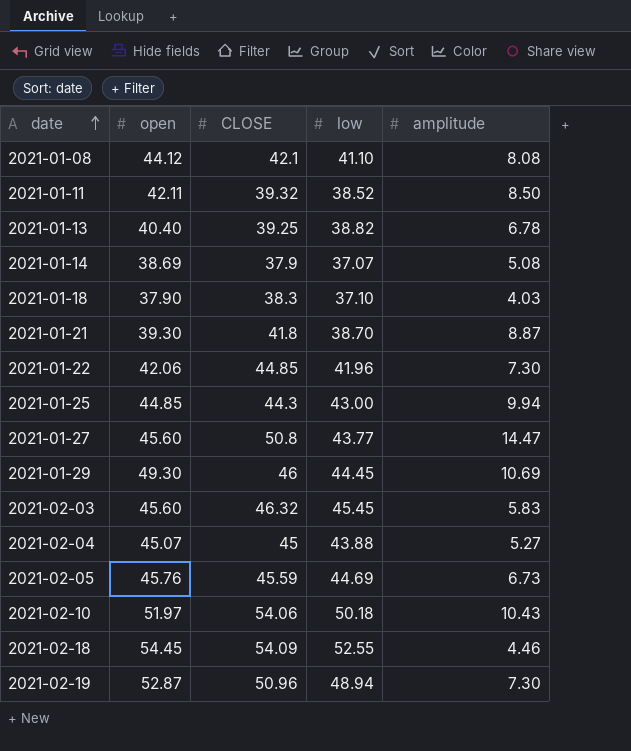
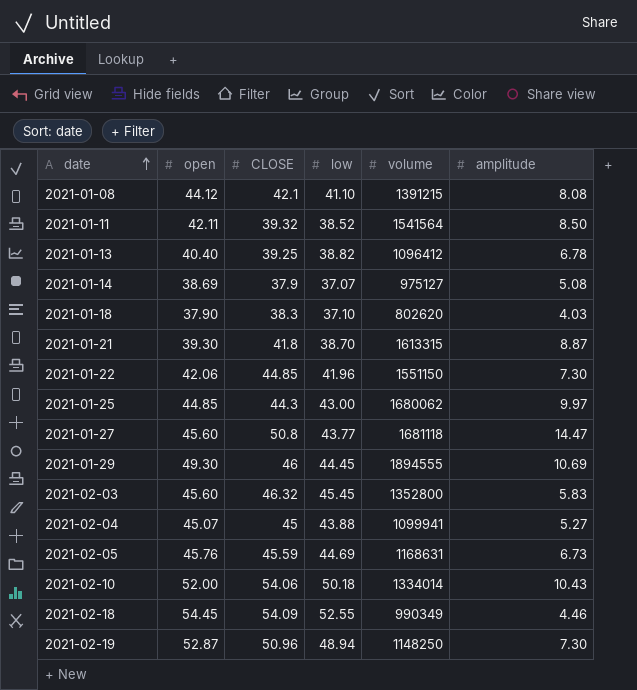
column volume | position: none -> 5
2021-01-25 | amplitude: 9.94 -> 9.97
2021-02-10 | open: 51.97 -> 52.00

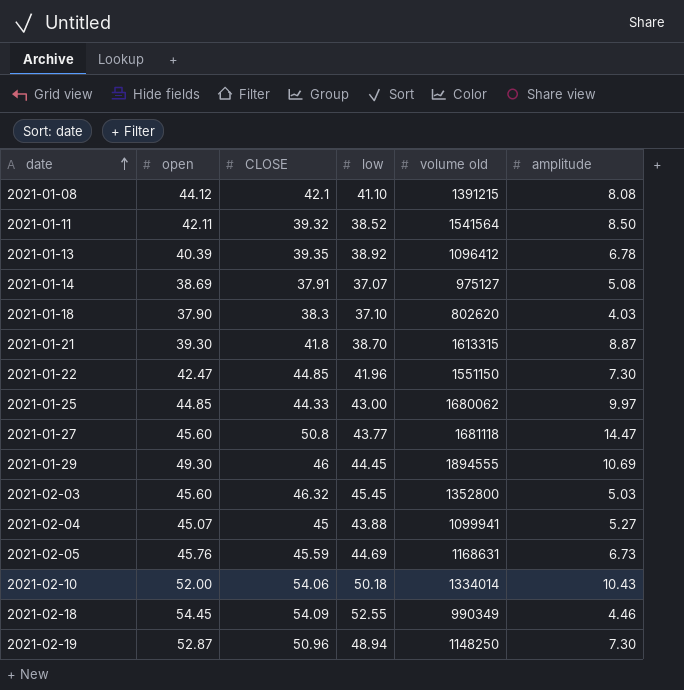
column name: volume -> volume old
2021-01-13 | open: 40.40 -> 40.39
2021-01-13 | CLOSE: 39.25 -> 39.35
2021-01-13 | low: 38.82 -> 38.92
2021-01-14 | CLOSE: 37.9 -> 37.91
2021-01-22 | open: 42.06 -> 42.47
2021-01-25 | CLOSE: 44.3 -> 44.33
2021-02-03 | amplitude: 5.83 -> 5.03

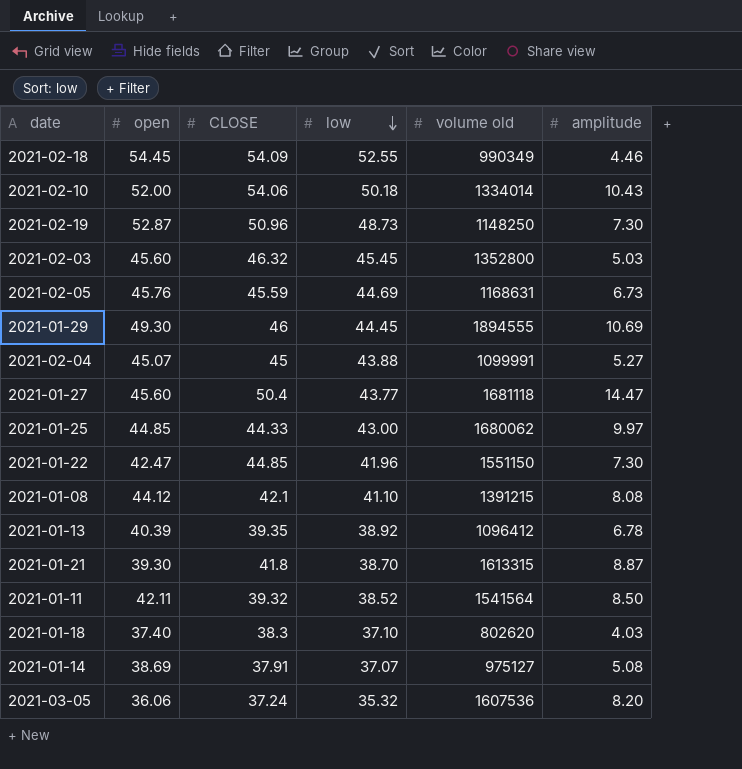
row order: date ascending -> low descending
2021-02-19 | low: 48.94 -> 48.73
2021-02-04 | volume old: 1099941 -> 1099991
2021-01-27 | CLOSE: 50.8 -> 50.4
2021-01-18 | open: 37.90 -> 37.40
row 2021-03-05: none -> 36.06 | 37.24 | 35.32 | 1607536 | 8.20

